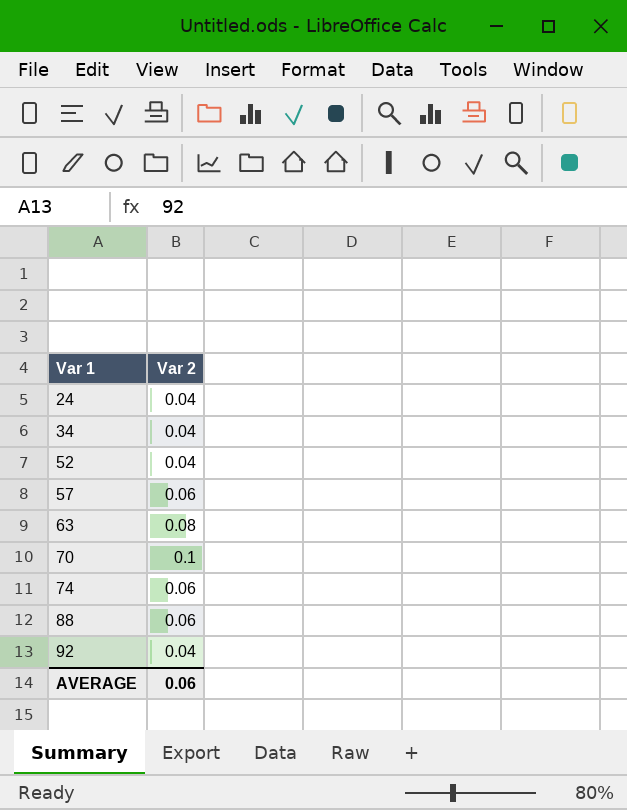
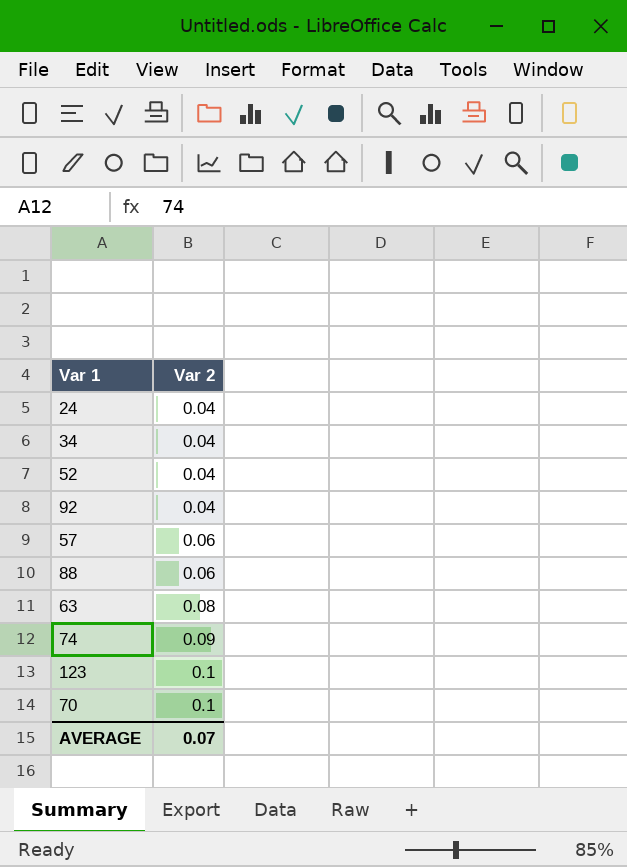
row order: Var 1 ascending -> Var 2 ascending
74 | Var 2: 0.06 -> 0.09
row 123: none -> 0.1
AVERAGE | Var 2: 0.06 -> 0.07

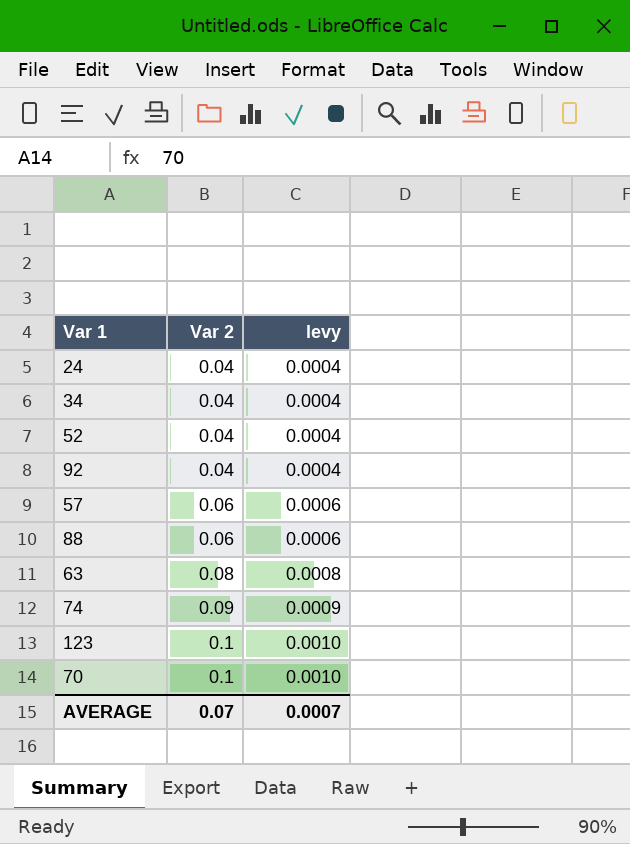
column levy | formula: none -> [Var 2] * 0.01

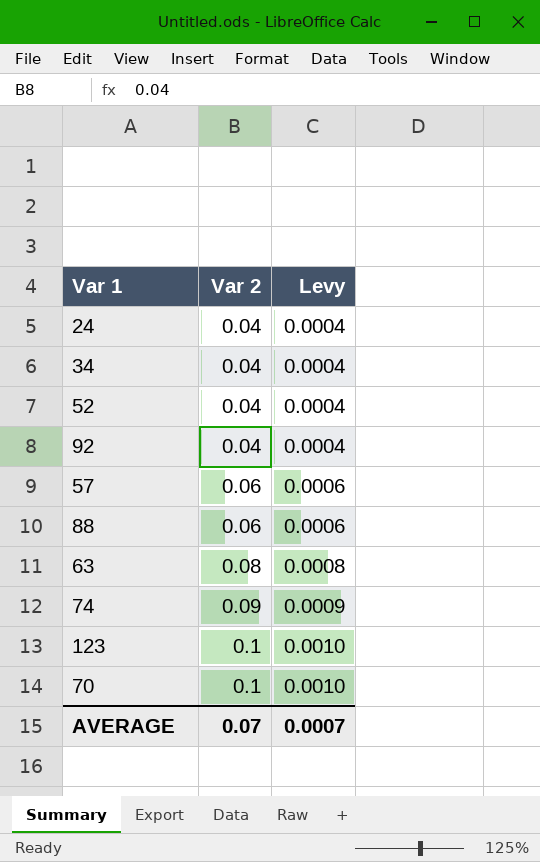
column name: levy -> Levy

